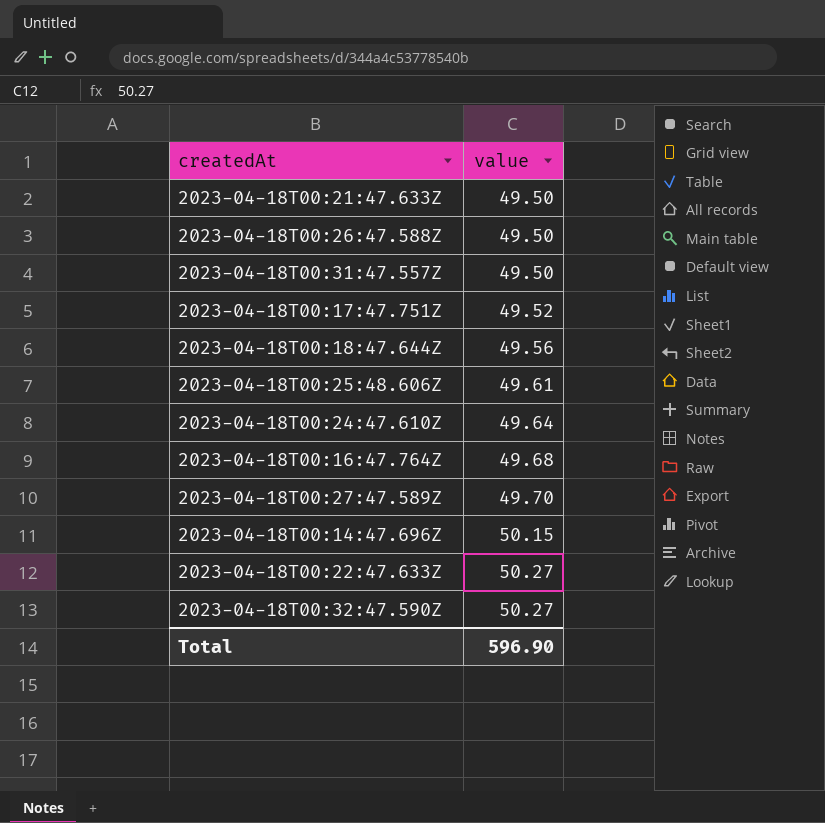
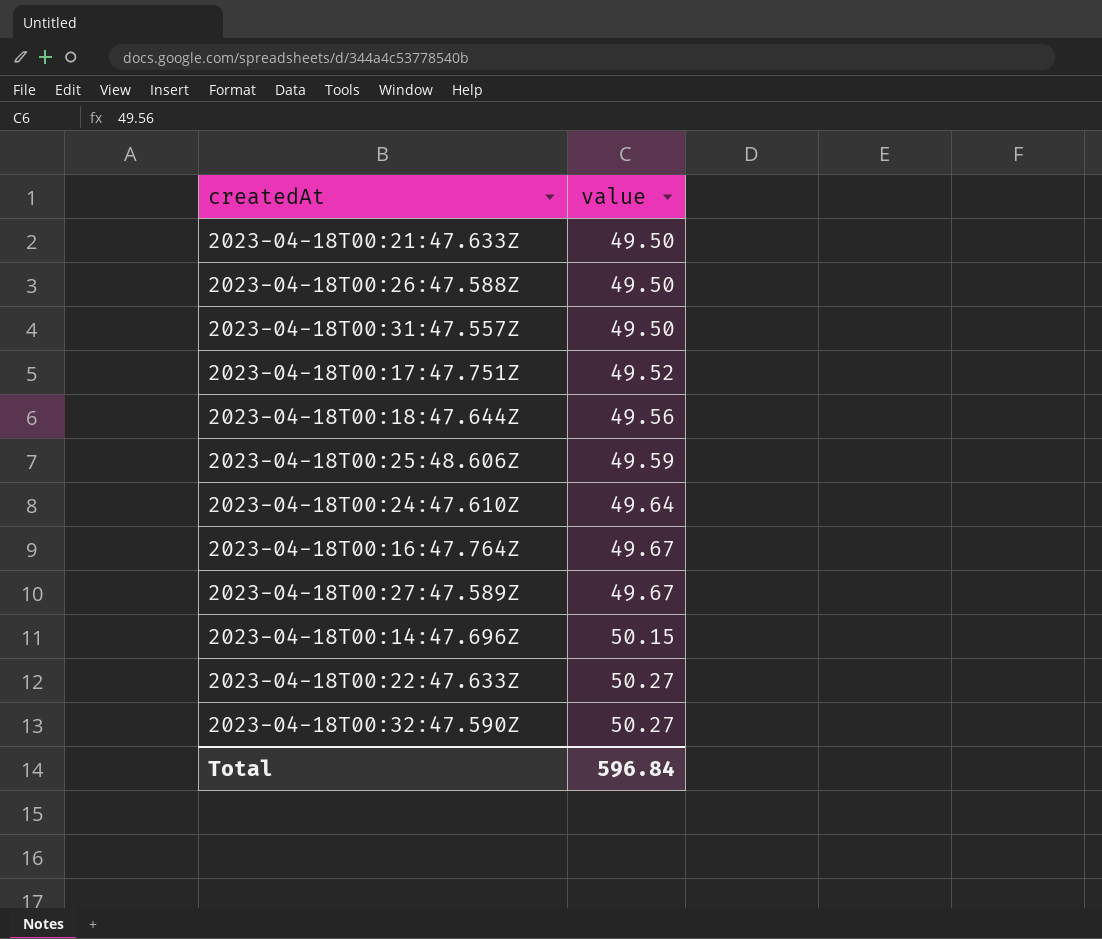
2023-04-18T00:25:48.606Z | value: 49.61 -> 49.59
2023-04-18T00:16:47.764Z | value: 49.68 -> 49.67
2023-04-18T00:27:47.589Z | value: 49.70 -> 49.67
Total | value: 596.90 -> 596.84

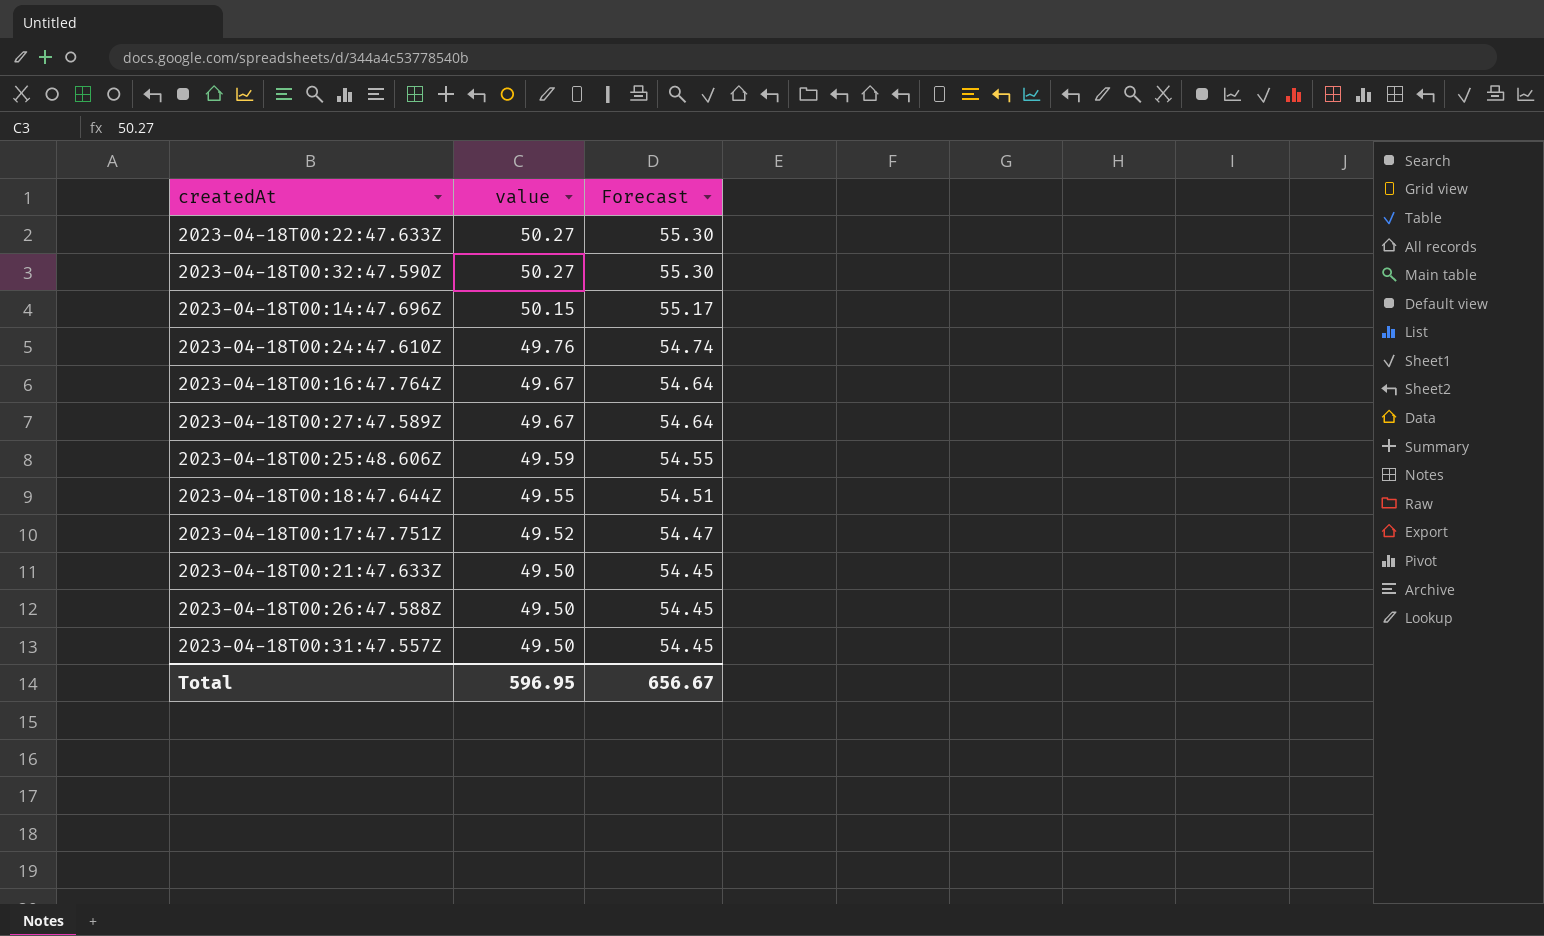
row order: value ascending -> value descending
column Forecast | formula: none -> [value] * 1.1
2023-04-18T00:24:47.610Z | value: 49.64 -> 49.76
2023-04-18T00:18:47.644Z | value: 49.56 -> 49.55
Total | value: 596.84 -> 596.95

